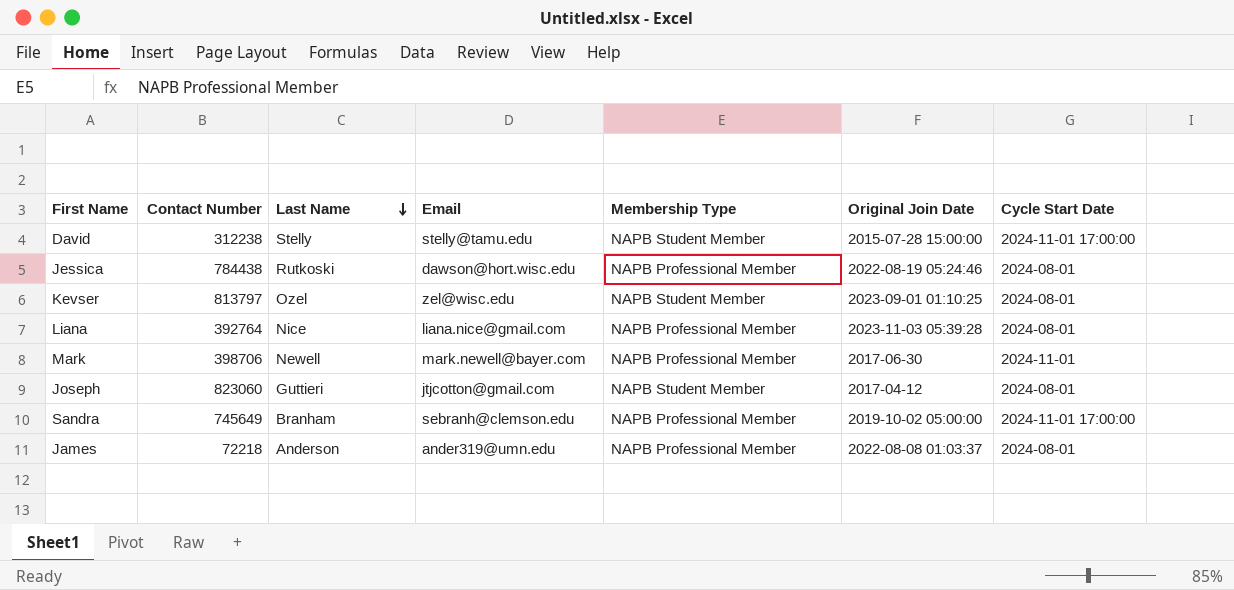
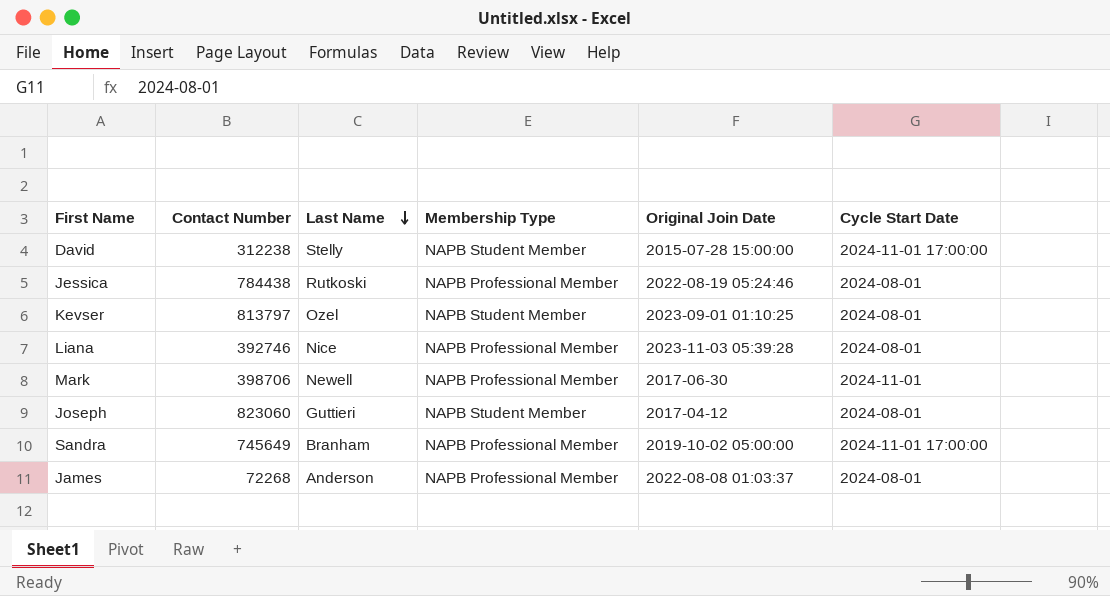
column Email | position: 4 -> none
Liana | Contact Number: 392764 -> 392746
James | Contact Number: 72218 -> 72268

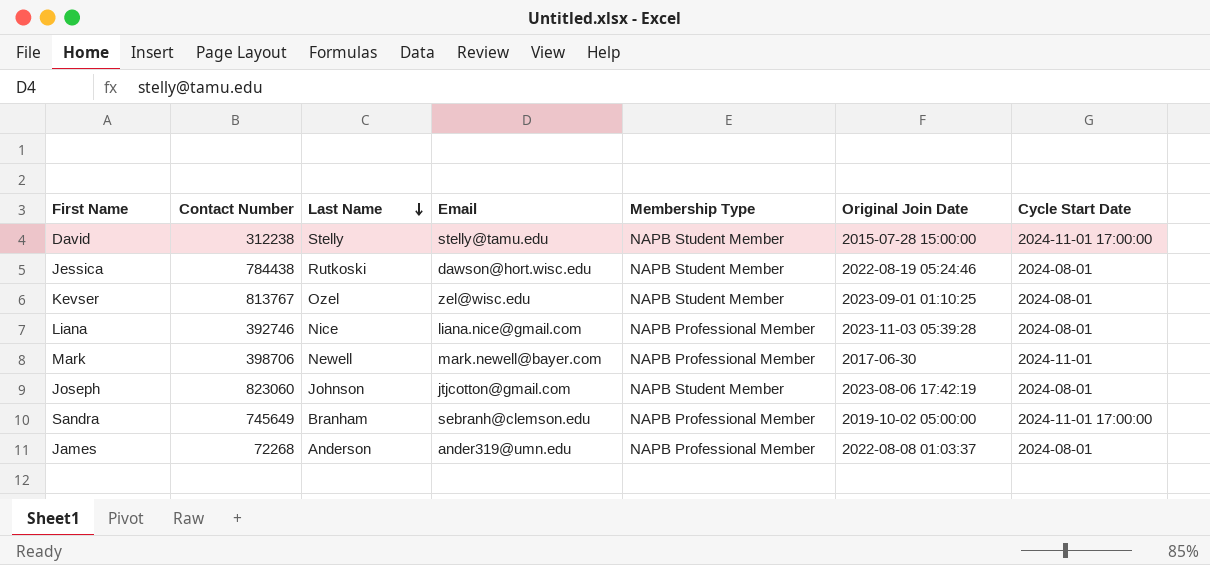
column Email | position: none -> 4
Jessica | Membership Type: NAPB Professional Member -> NAPB Student Member
Kevser | Contact Number: 813797 -> 813767
Joseph | Last Name: Guttieri -> Johnson
Joseph | Original Join Date: 2017-04-12 -> 2023-08-06 17:42:19

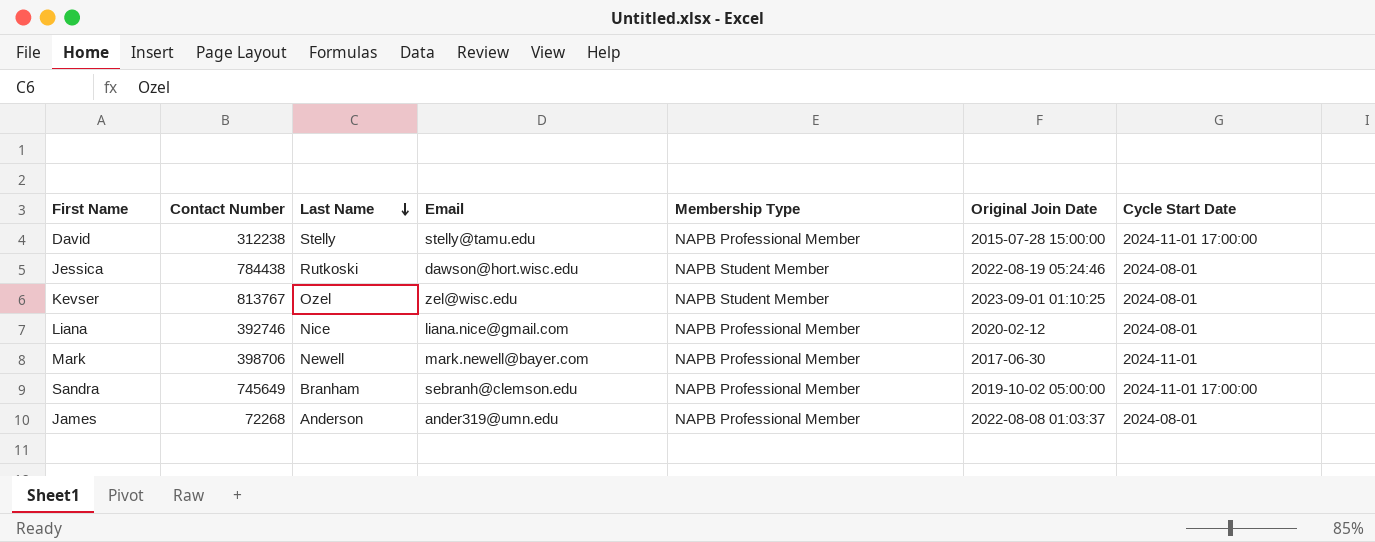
row Joseph: 823060 | Johnson | jtjcotton@gmail.com | NAPB Student Member | 2023-08-06 17:42:19 | 2024-08-01 -> none
David | Membership Type: NAPB Student Member -> NAPB Professional Member
Liana | Original Join Date: 2023-11-03 05:39:28 -> 2020-02-12

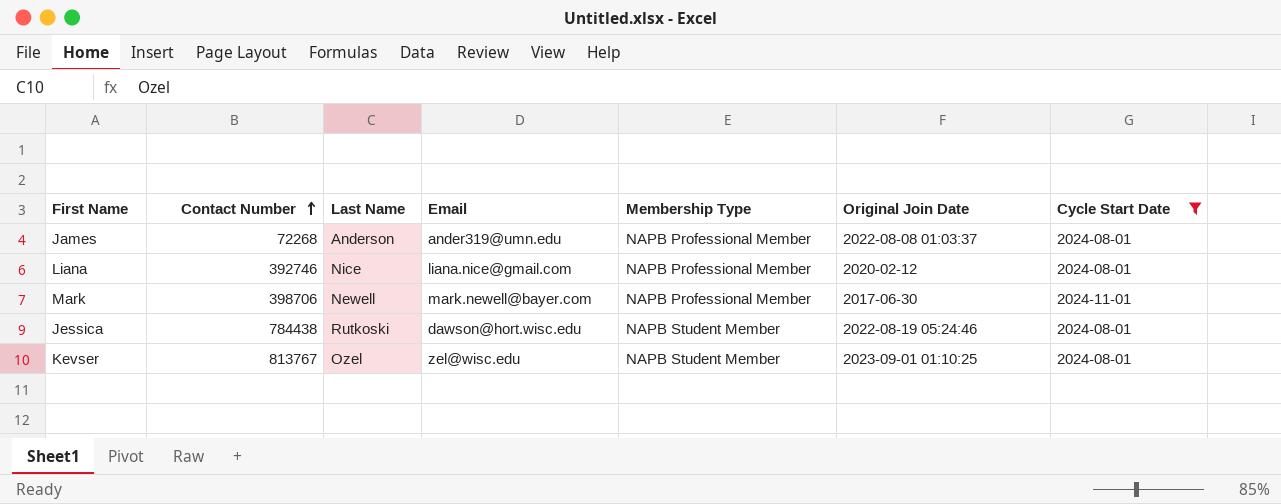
filter: none -> Cycle Start Date != 2024-11-01 17:00:00
row order: Last Name descending -> Contact Number ascending

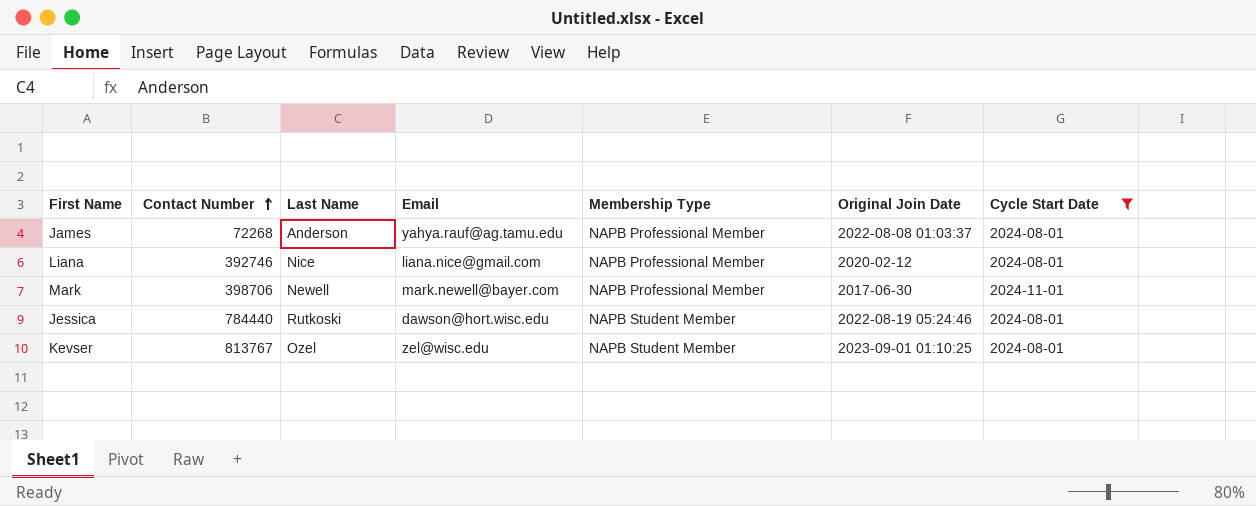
James | Email: ander319@umn.edu -> yahya.rauf@ag.tamu.edu
Jessica | Contact Number: 784438 -> 784440

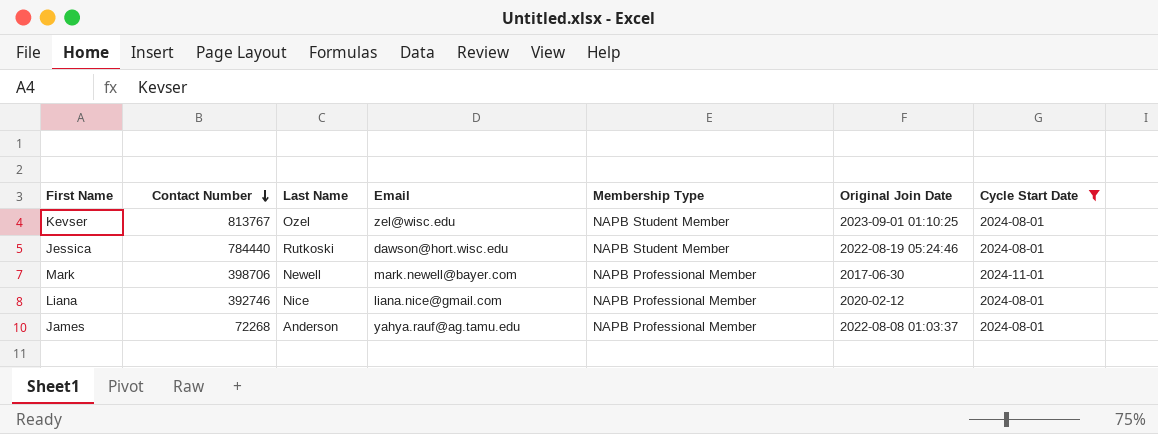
row order: Contact Number ascending -> Contact Number descending

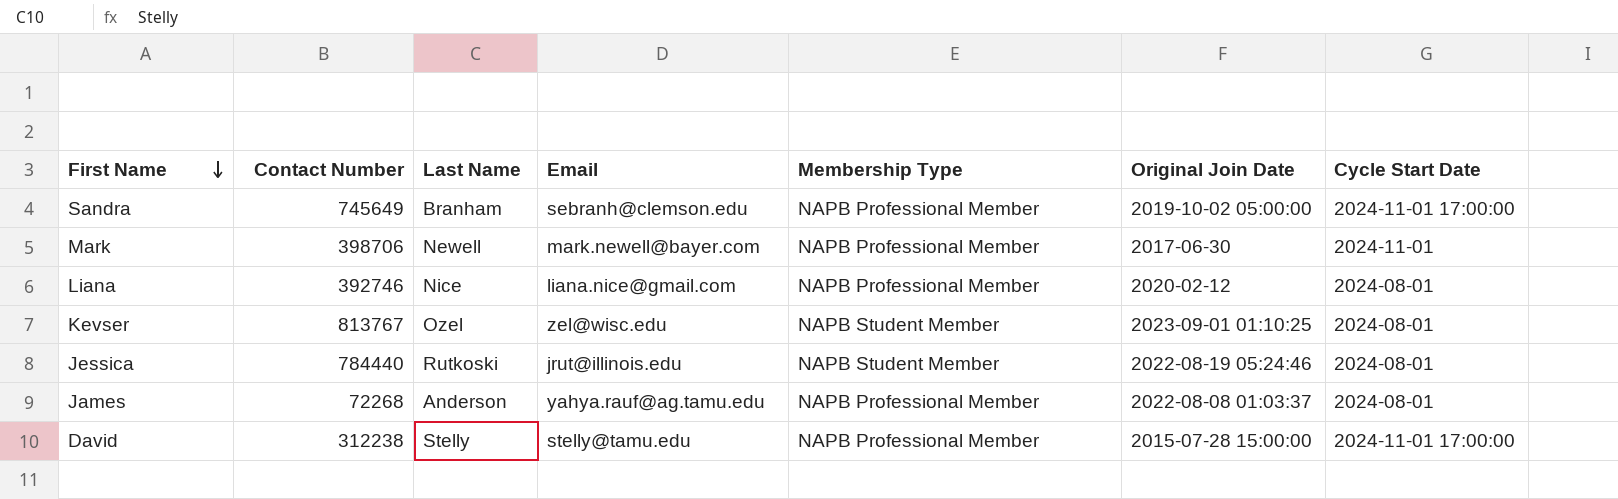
filter: Cycle Start Date != 2024-11-01 17:00:00 -> none
row order: Contact Number descending -> First Name descending
Jessica | Email: dawson@hort.wisc.edu -> jrut@illinois.edu

